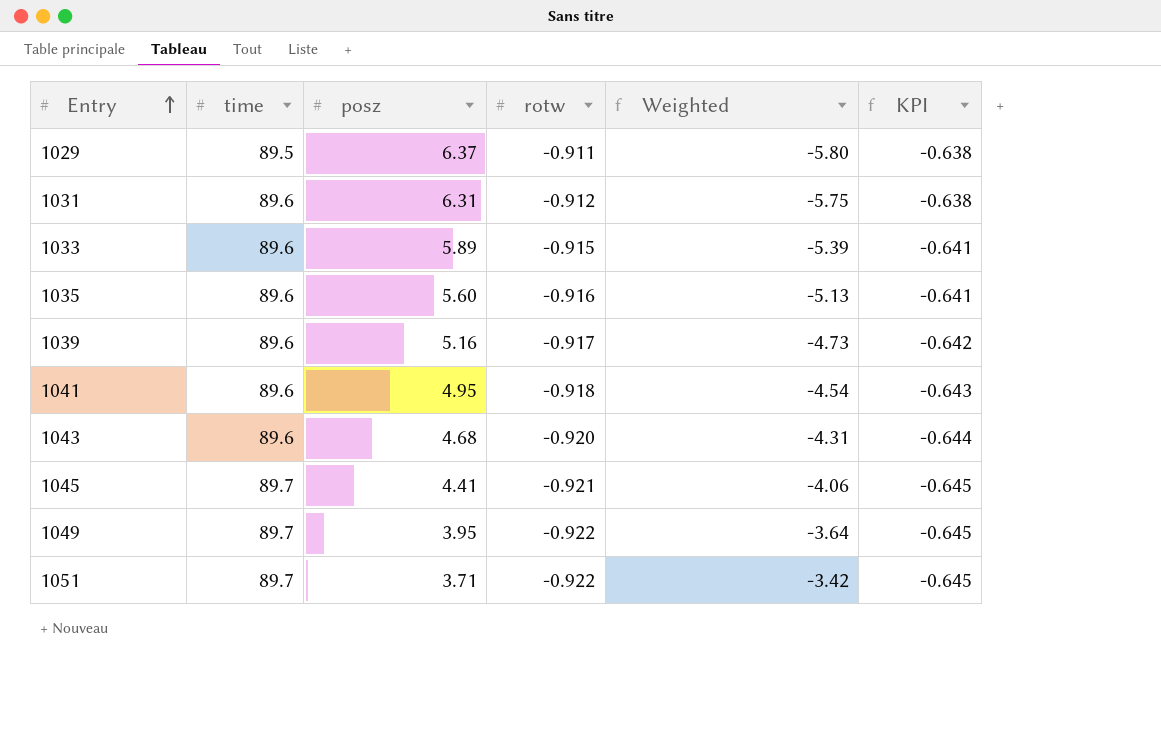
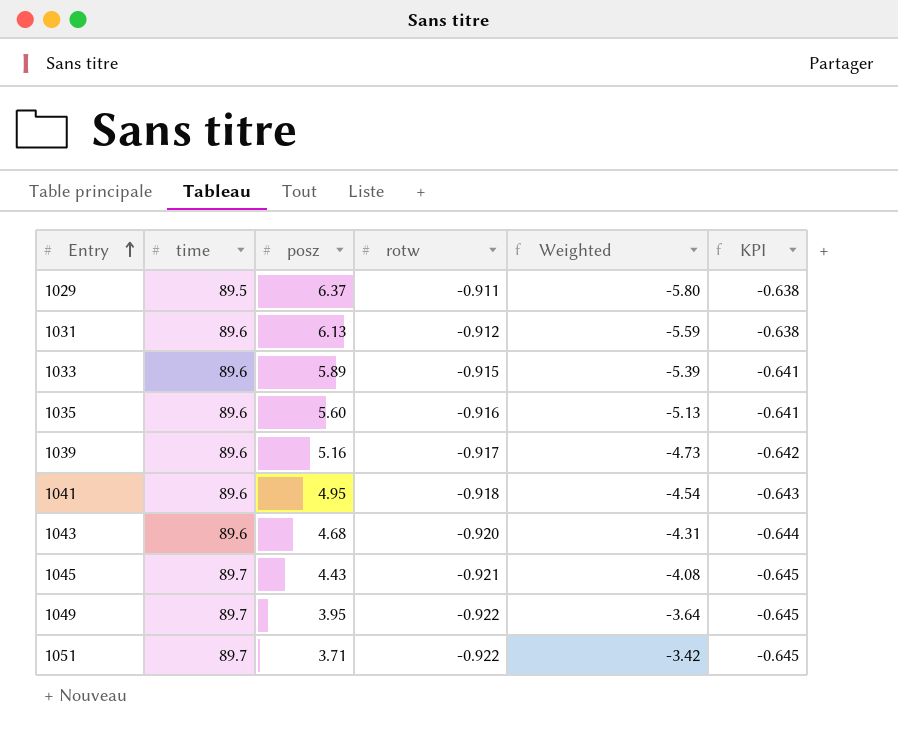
1031 | posz: 6.31 -> 6.13
1031 | Weighted: -5.75 -> -5.59
1045 | posz: 4.41 -> 4.43
1045 | Weighted: -4.06 -> -4.08

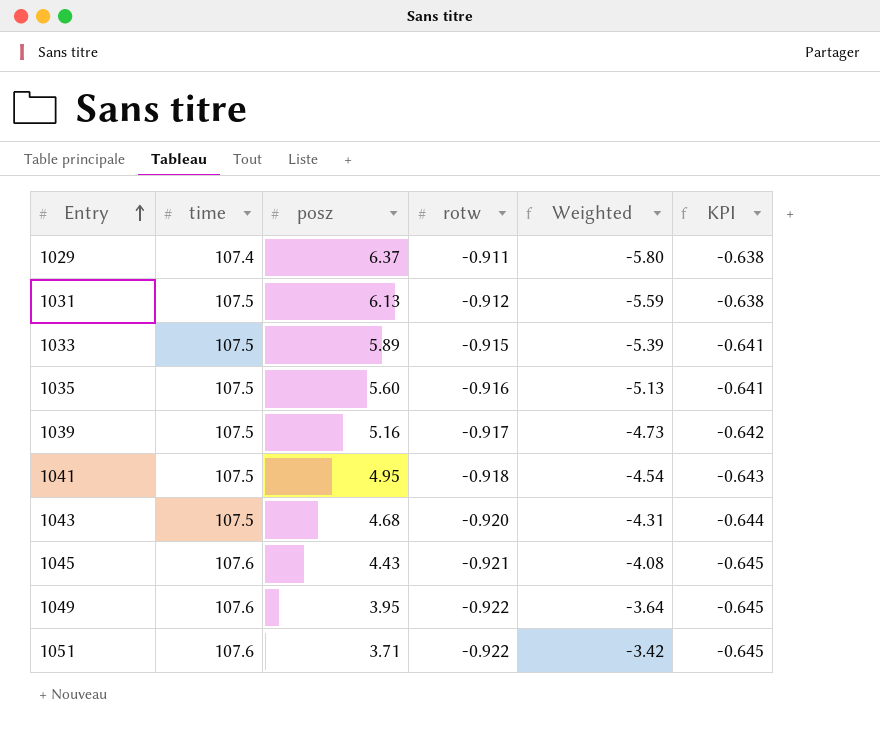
1029 | time: 89.5 -> 107.4
1031 | time: 89.6 -> 107.5
1033 | time: 89.6 -> 107.5
1035 | time: 89.6 -> 107.5
1039 | time: 89.6 -> 107.5
1041 | time: 89.6 -> 107.5
1043 | time: 89.6 -> 107.5
1045 | time: 89.7 -> 107.6
1049 | time: 89.7 -> 107.6
1051 | time: 89.7 -> 107.6

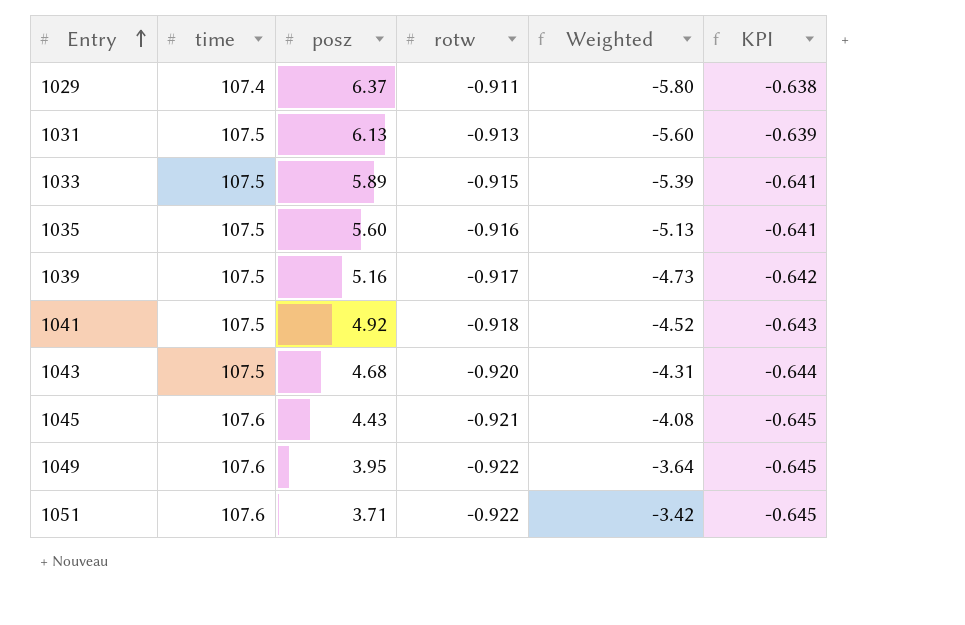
1031 | rotw: -0.912 -> -0.913
1031 | Weighted: -5.59 -> -5.60
1031 | KPI: -0.638 -> -0.639
1041 | posz: 4.95 -> 4.92
1041 | Weighted: -4.54 -> -4.52

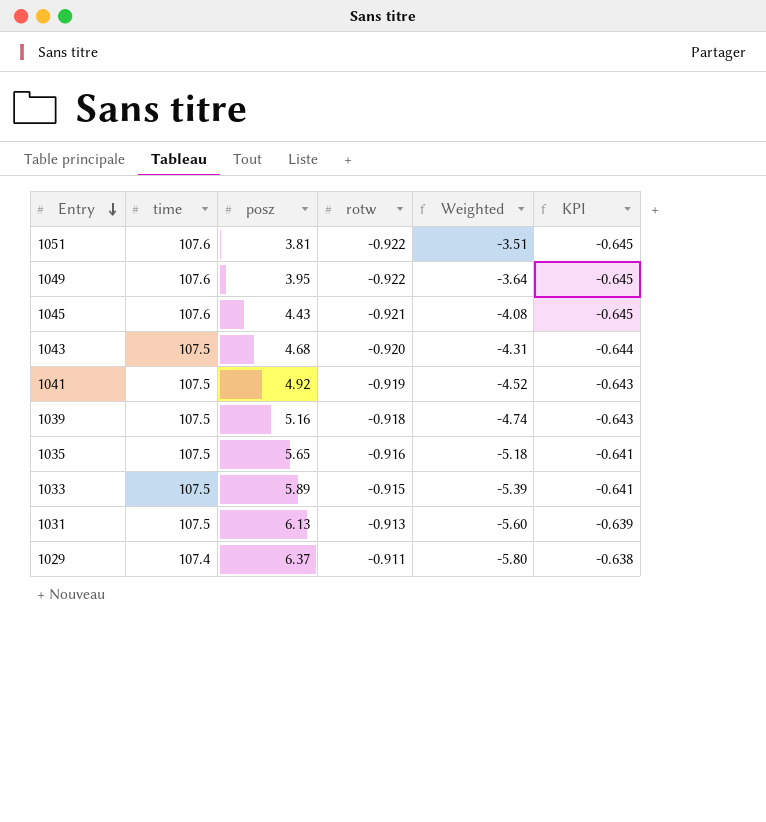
row order: Entry ascending -> Entry descending
1051 | posz: 3.71 -> 3.81
1051 | Weighted: -3.42 -> -3.51
1041 | rotw: -0.918 -> -0.919
1039 | rotw: -0.917 -> -0.918
1039 | Weighted: -4.73 -> -4.74
1039 | KPI: -0.642 -> -0.643
1035 | posz: 5.60 -> 5.65
1035 | Weighted: -5.13 -> -5.18

